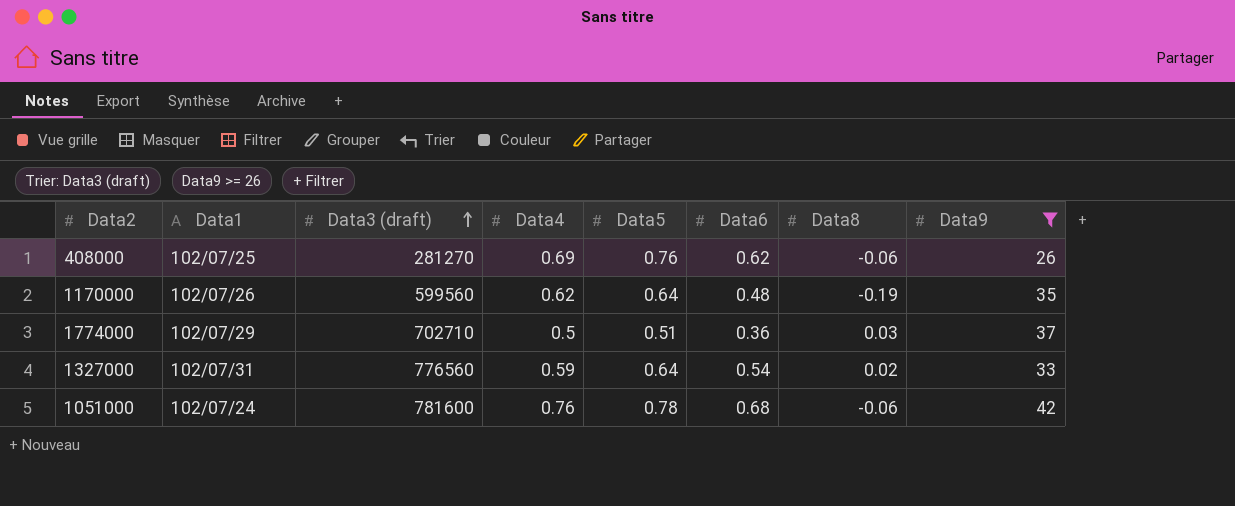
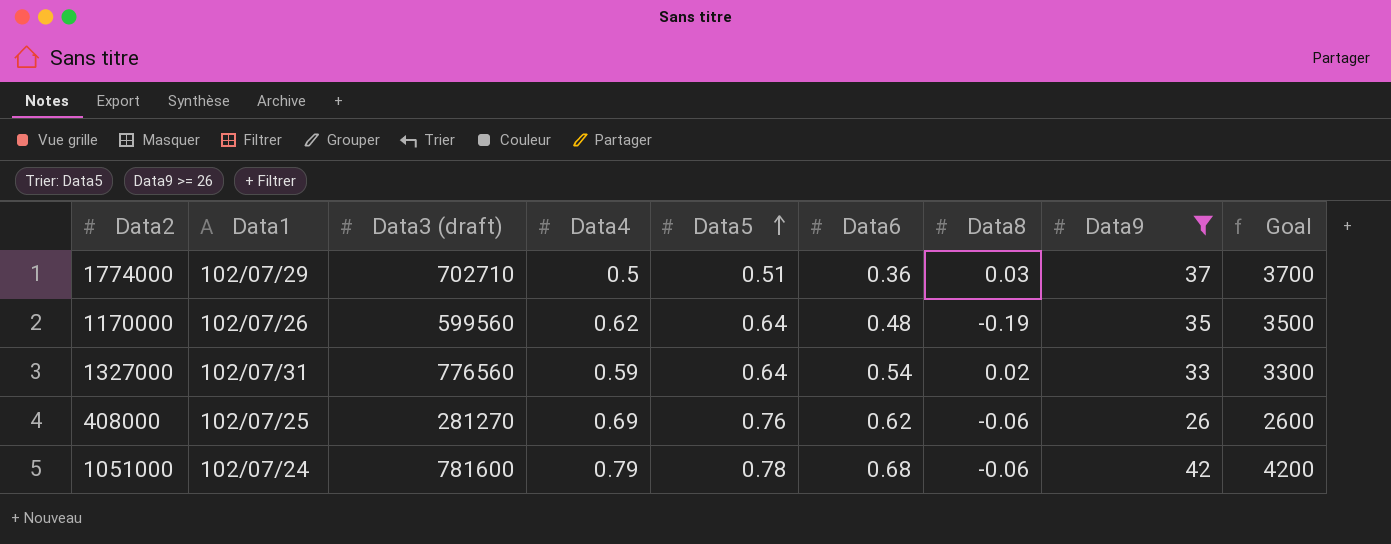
row order: Data3 (draft) ascending -> Data5 ascending
column Goal | formula: none -> [Data9] * 100
1051000 | Data4: 0.76 -> 0.79

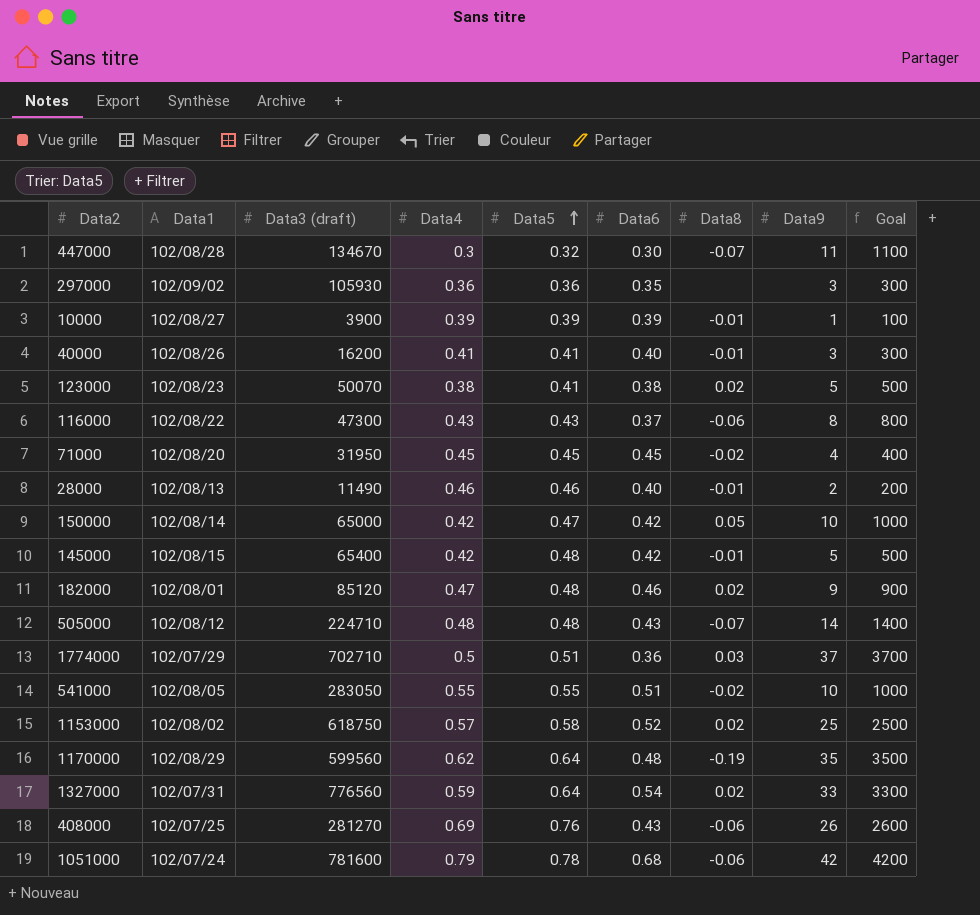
filter: Data9 >= 26 -> none
1170000 | Data1: 102/07/26 -> 102/08/29
408000 | Data6: 0.62 -> 0.43

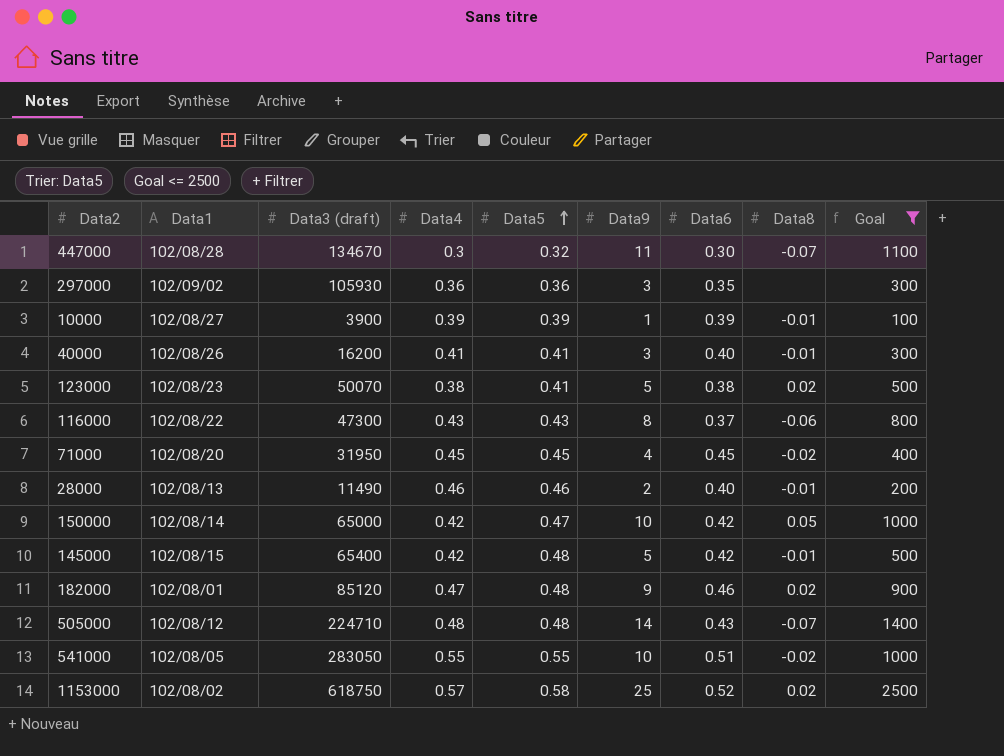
filter: none -> Goal <= 2500
column Data9 | position: 8 -> 6

